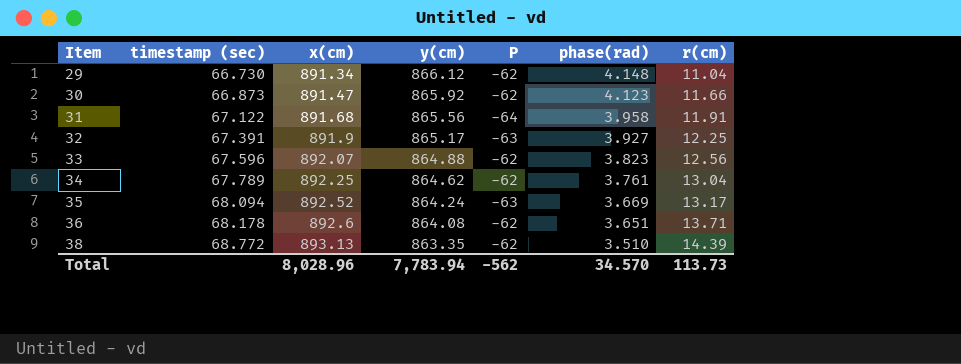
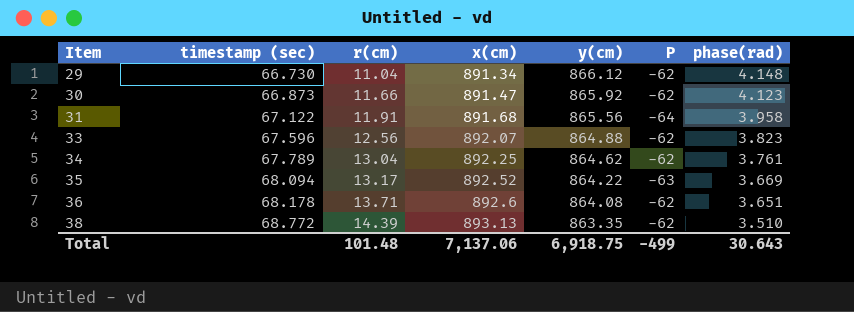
column r(cm) | position: 7 -> 3
row 32: 67.391 | 891.9 | 865.17 | -63 | 3.927 | 12.25 -> none
35 | y(cm): 864.24 -> 864.22
Total | r(cm): 113.73 -> 101.48
Total | x(cm): 8,028.96 -> 7,137.06
Total | y(cm): 7,783.94 -> 6,918.75
Total | P: -562 -> -499
Total | phase(rad): 34.570 -> 30.643

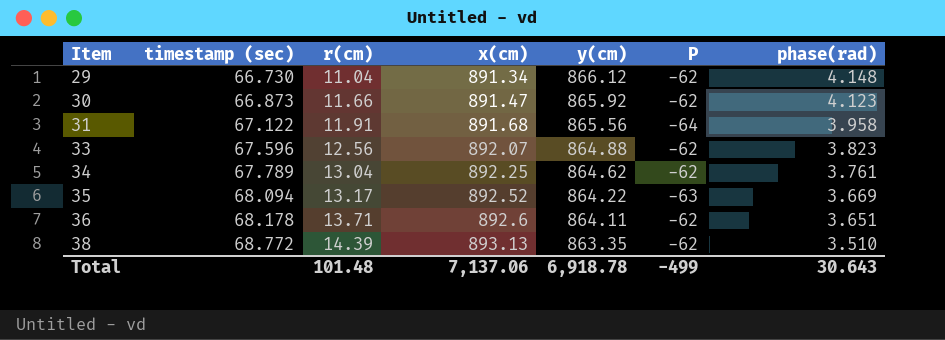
36 | y(cm): 864.08 -> 864.11
Total | y(cm): 6,918.75 -> 6,918.78

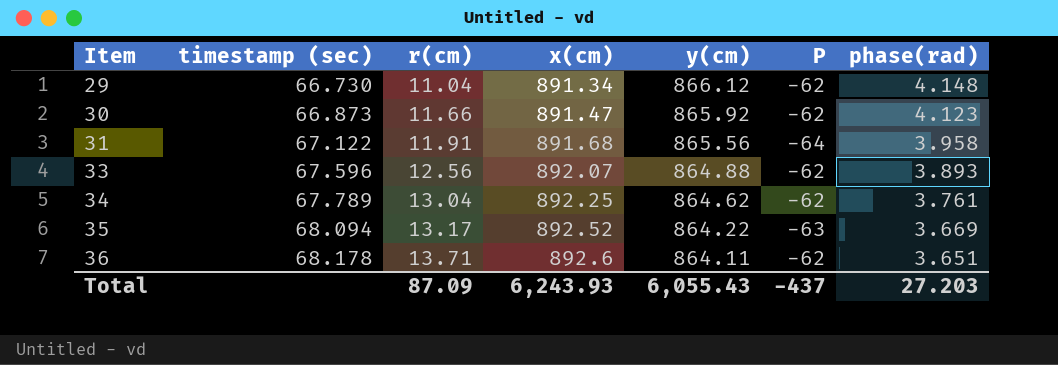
row 38: 68.772 | 14.39 | 893.13 | 863.35 | -62 | 3.510 -> none
33 | phase(rad): 3.823 -> 3.893
Total | r(cm): 101.48 -> 87.09
Total | x(cm): 7,137.06 -> 6,243.93
Total | y(cm): 6,918.78 -> 6,055.43
Total | P: -499 -> -437
Total | phase(rad): 30.643 -> 27.203

